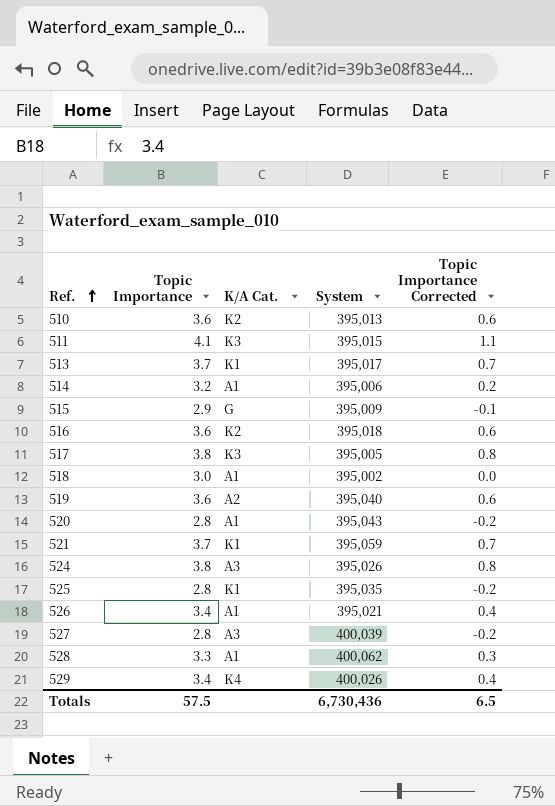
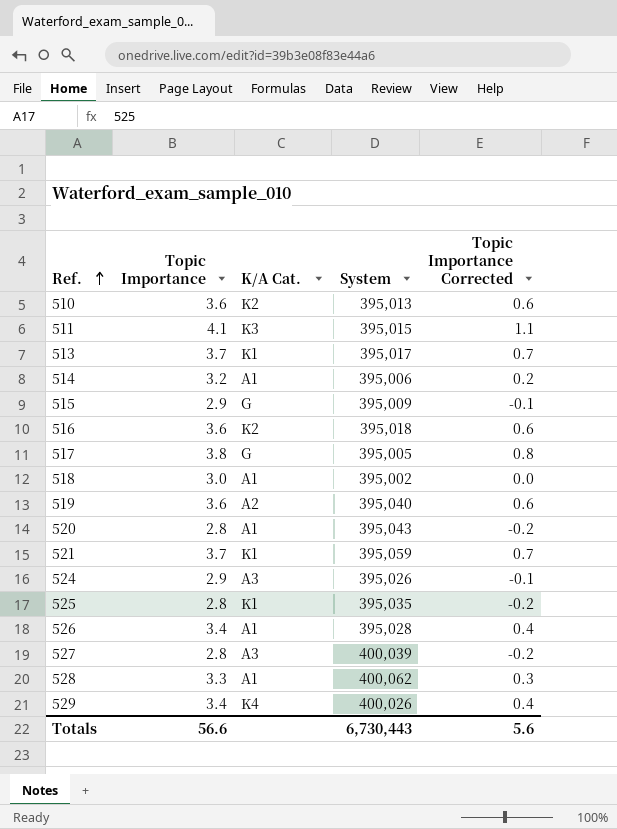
517 | K/A Cat.: K3 -> G
524 | Topic Importance: 3.8 -> 2.9
524 | Topic Importance Corrected: 0.8 -> -0.1
526 | System: 395,021 -> 395,028
Totals | Topic Importance: 57.5 -> 56.6
Totals | System: 6,730,436 -> 6,730,443
Totals | Topic Importance Corrected: 6.5 -> 5.6

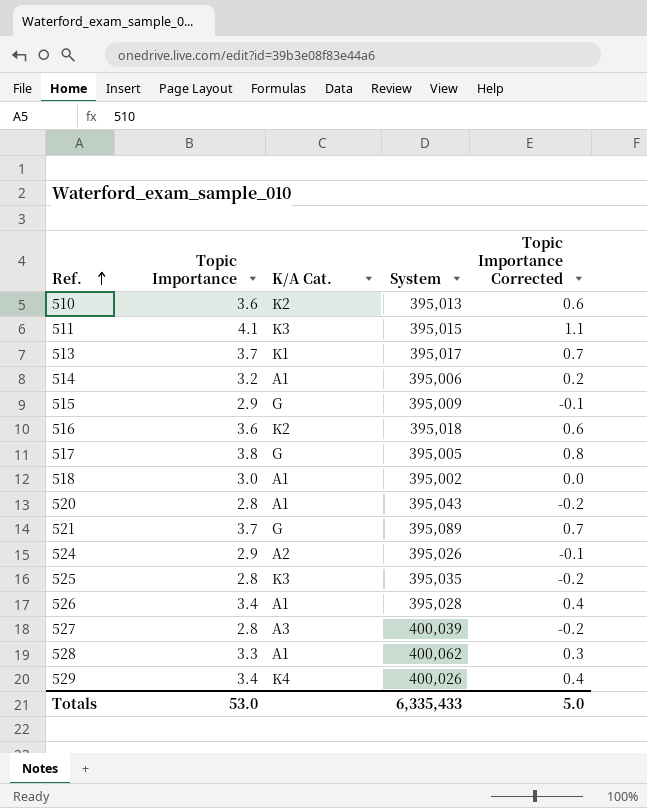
row 519: 3.6 | A2 | 395,040 | 0.6 -> none
521 | K/A Cat.: K1 -> G
521 | System: 395,059 -> 395,089
524 | K/A Cat.: A3 -> A2
525 | K/A Cat.: K1 -> K3
Totals | Topic Importance: 56.6 -> 53.0
Totals | System: 6,730,443 -> 6,335,433
Totals | Topic Importance Corrected: 5.6 -> 5.0

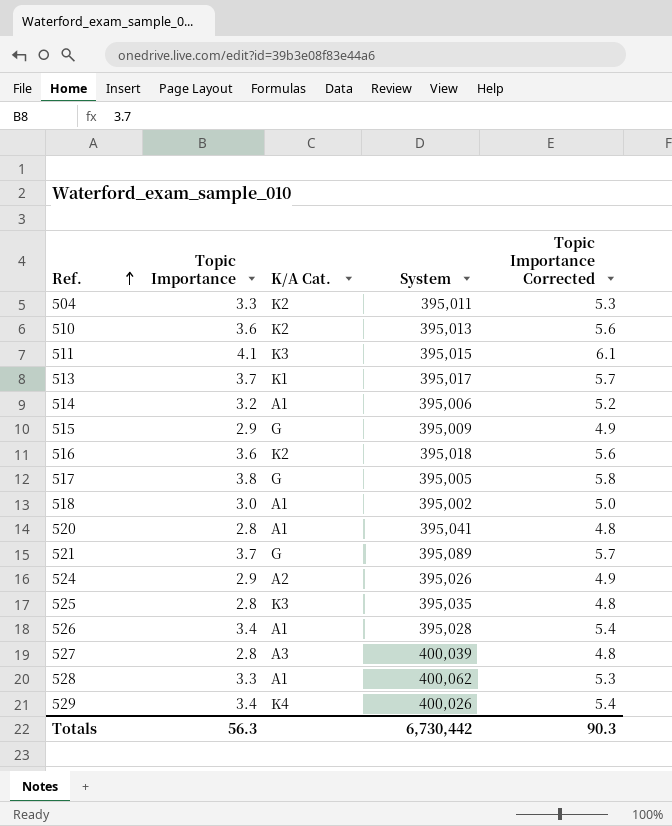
column Topic Importance Corrected | formula: [Topic Importance] - 3 -> [Topic Importance] + 2
row 504: none -> 3.3 | K2 | 395,011 | 5.3
520 | System: 395,043 -> 395,041
Totals | Topic Importance: 53.0 -> 56.3
Totals | System: 6,335,433 -> 6,730,442
Totals | Topic Importance Corrected: 5.0 -> 90.3

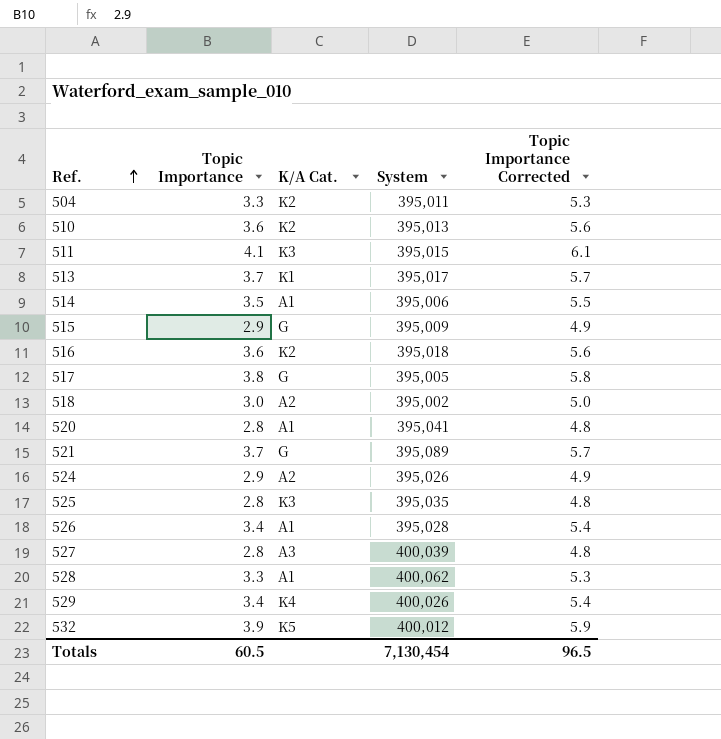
514 | Topic Importance: 3.2 -> 3.5
514 | Topic Importance Corrected: 5.2 -> 5.5
518 | K/A Cat.: A1 -> A2
row 532: none -> 3.9 | K5 | 400,012 | 5.9
Totals | Topic Importance: 56.3 -> 60.5
Totals | System: 6,730,442 -> 7,130,454
Totals | Topic Importance Corrected: 90.3 -> 96.5

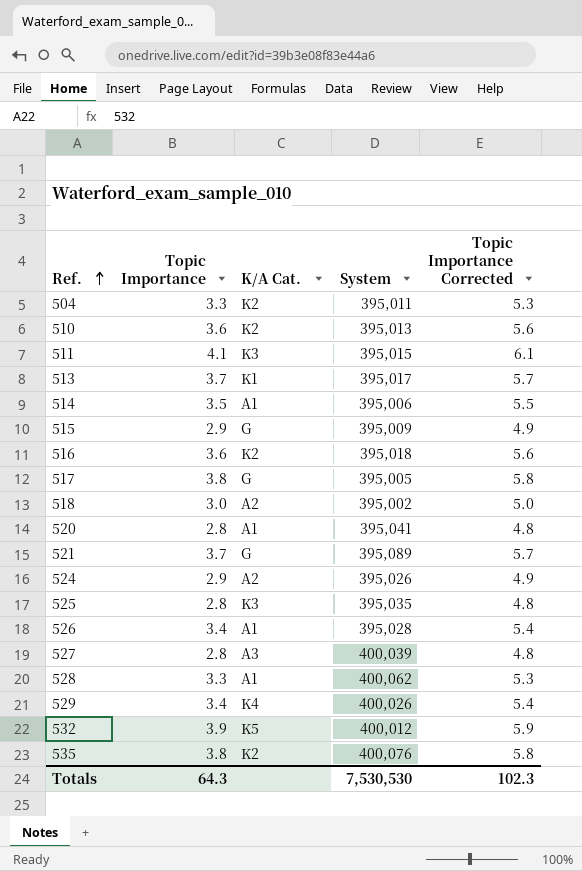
row 535: none -> 3.8 | K2 | 400,076 | 5.8
Totals | Topic Importance: 60.5 -> 64.3
Totals | System: 7,130,454 -> 7,530,530
Totals | Topic Importance Corrected: 96.5 -> 102.3

